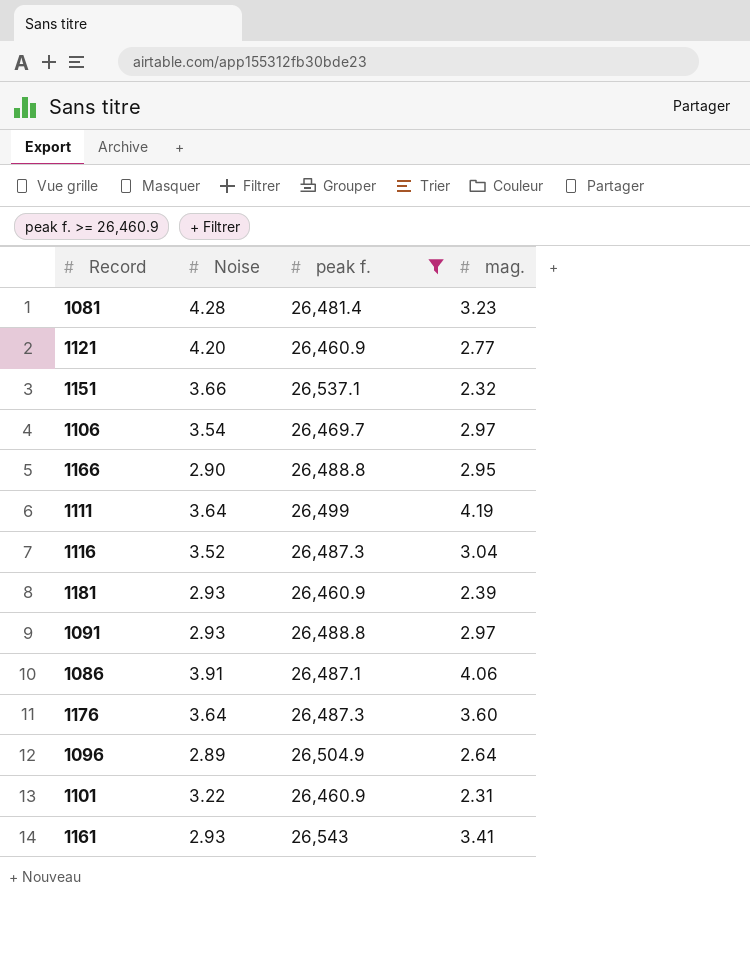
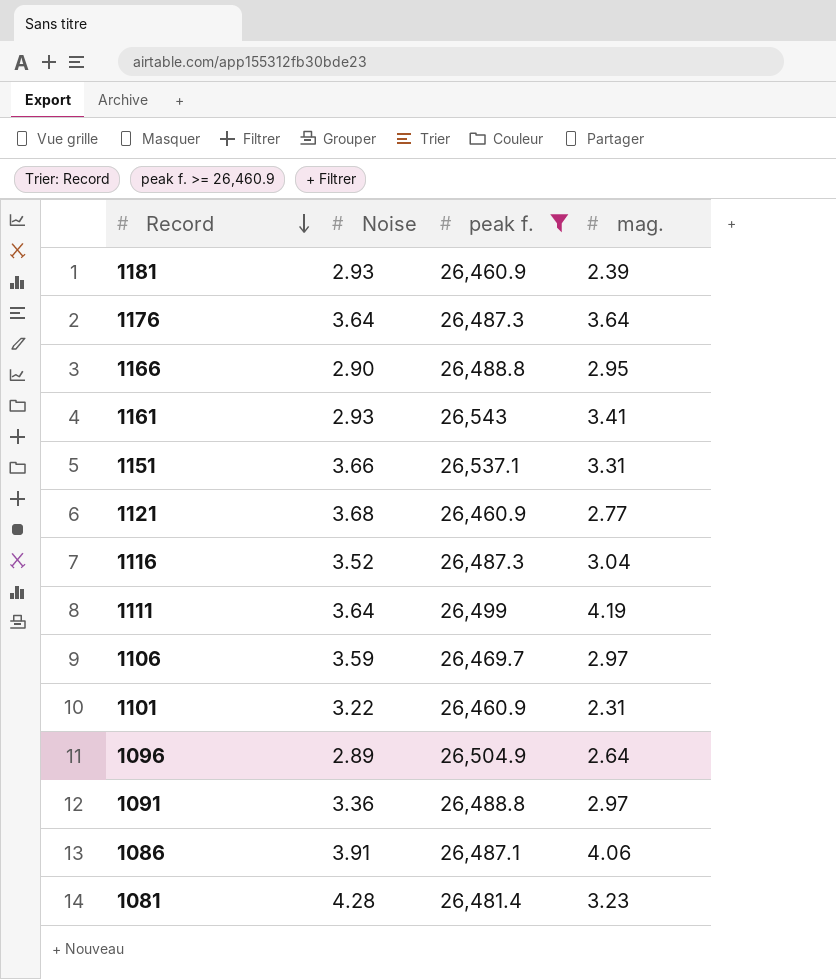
row order: none -> Record descending
1176 | mag.: 3.60 -> 3.64
1151 | mag.: 2.32 -> 3.31
1121 | Noise: 4.20 -> 3.68
1106 | Noise: 3.54 -> 3.59
1091 | Noise: 2.93 -> 3.36

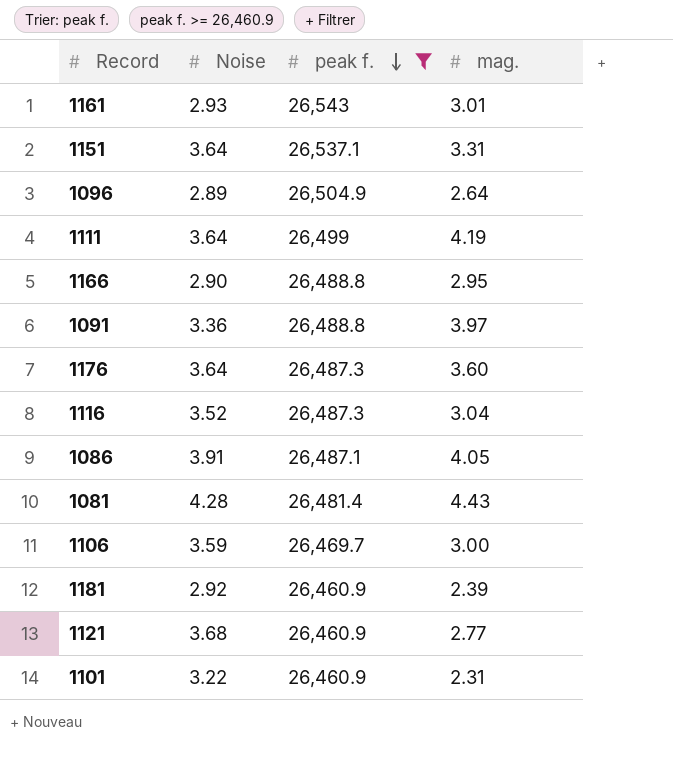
row order: Record descending -> peak f. descending
1161 | mag.: 3.41 -> 3.01
1151 | Noise: 3.66 -> 3.64
1091 | mag.: 2.97 -> 3.97
1176 | mag.: 3.64 -> 3.60
1086 | mag.: 4.06 -> 4.05
1081 | mag.: 3.23 -> 4.43
1106 | mag.: 2.97 -> 3.00
1181 | Noise: 2.93 -> 2.92

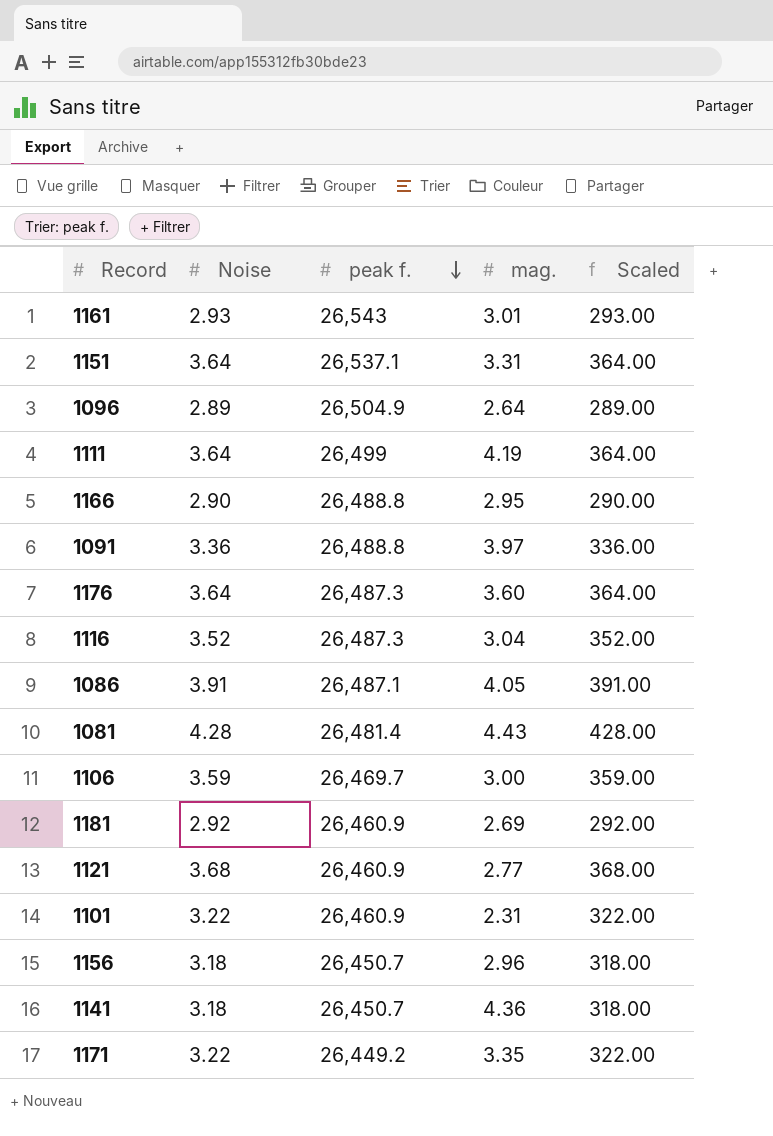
filter: peak f. >= 26,460.9 -> none
column Scaled | formula: none -> [Noise] * 100
1181 | mag.: 2.39 -> 2.69

